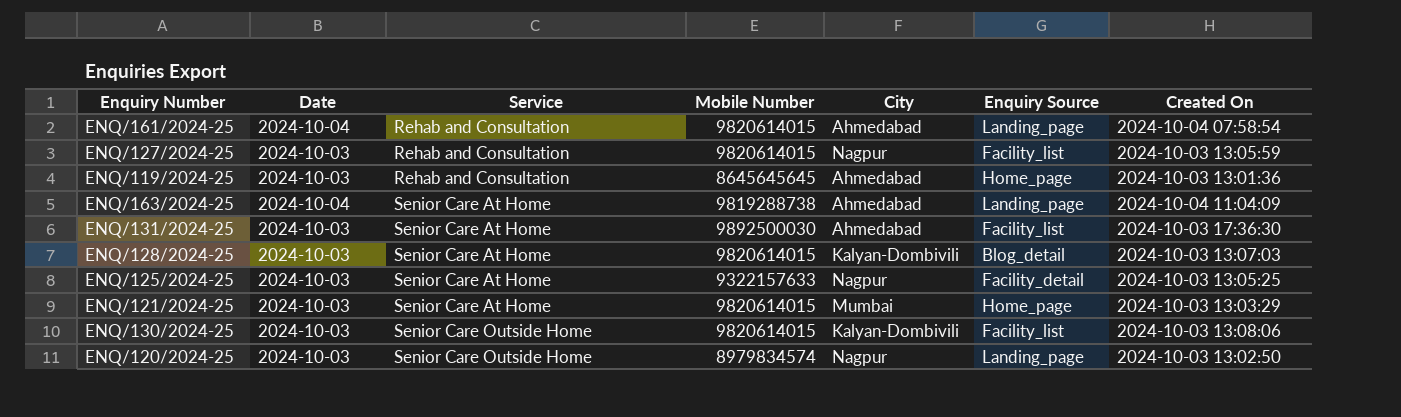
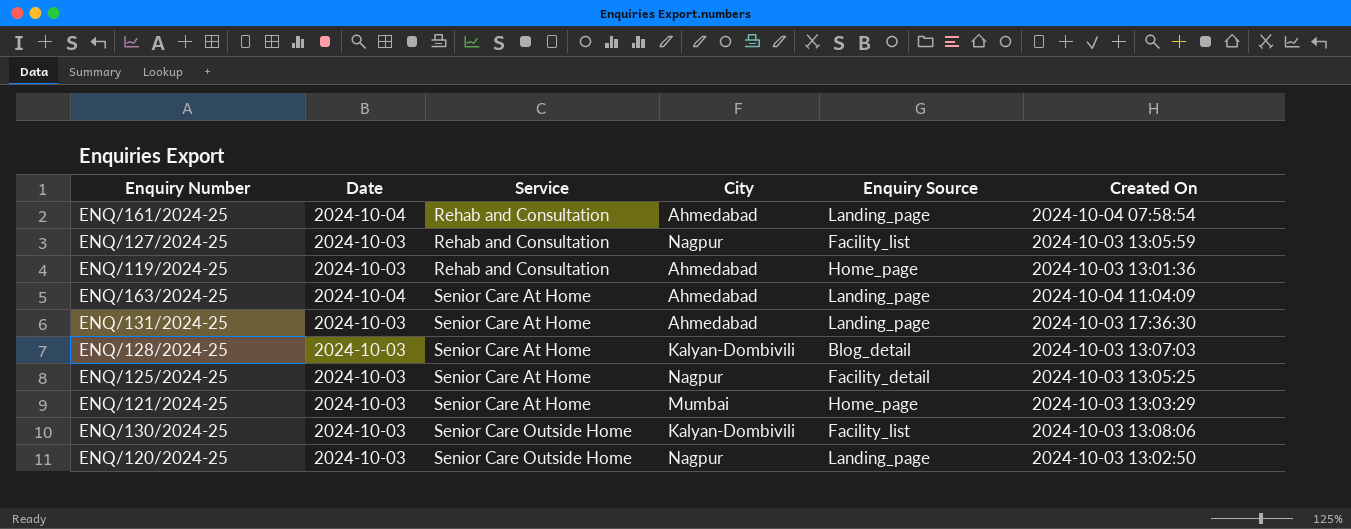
column Mobile Number | position: 4 -> none
ENQ/131/2024-25 | Enquiry Source: Facility_list -> Landing_page

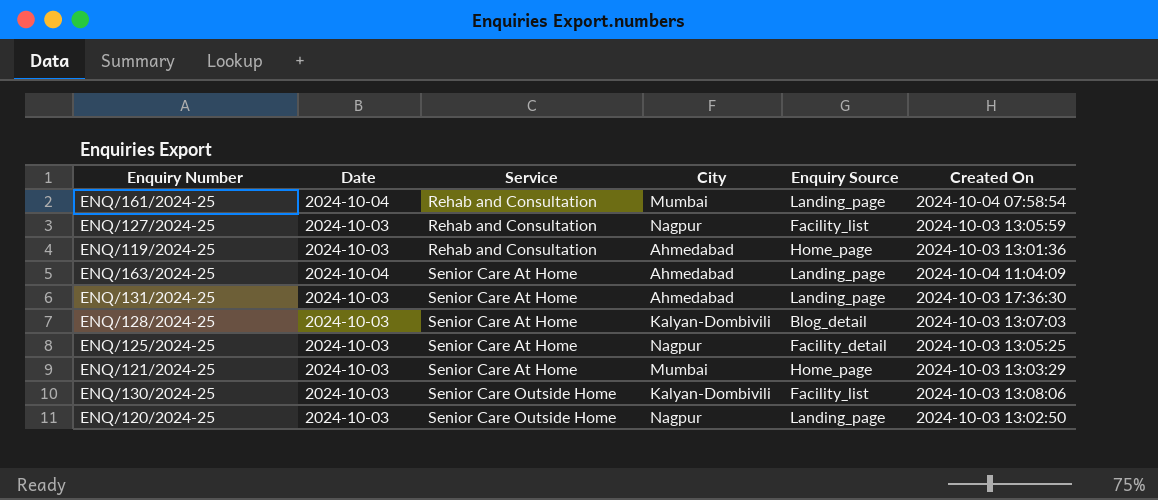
ENQ/161/2024-25 | City: Ahmedabad -> Mumbai

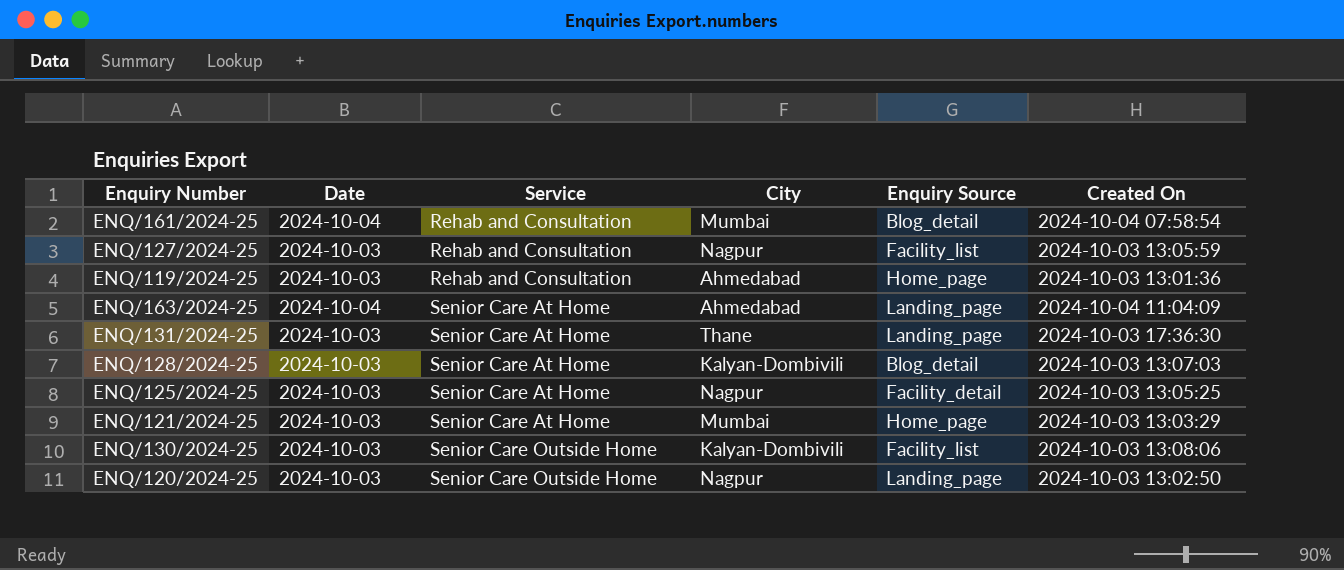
ENQ/161/2024-25 | Enquiry Source: Landing_page -> Blog_detail
ENQ/131/2024-25 | City: Ahmedabad -> Thane

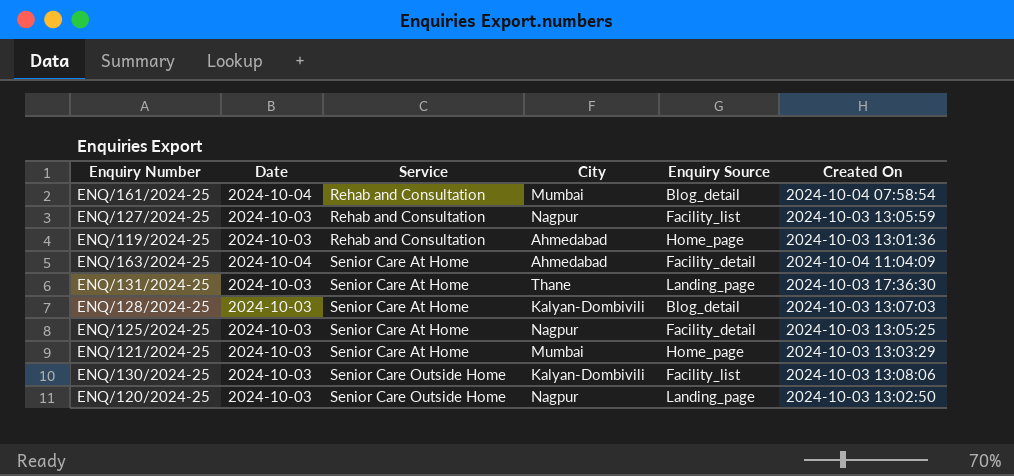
ENQ/163/2024-25 | Enquiry Source: Landing_page -> Facility_detail

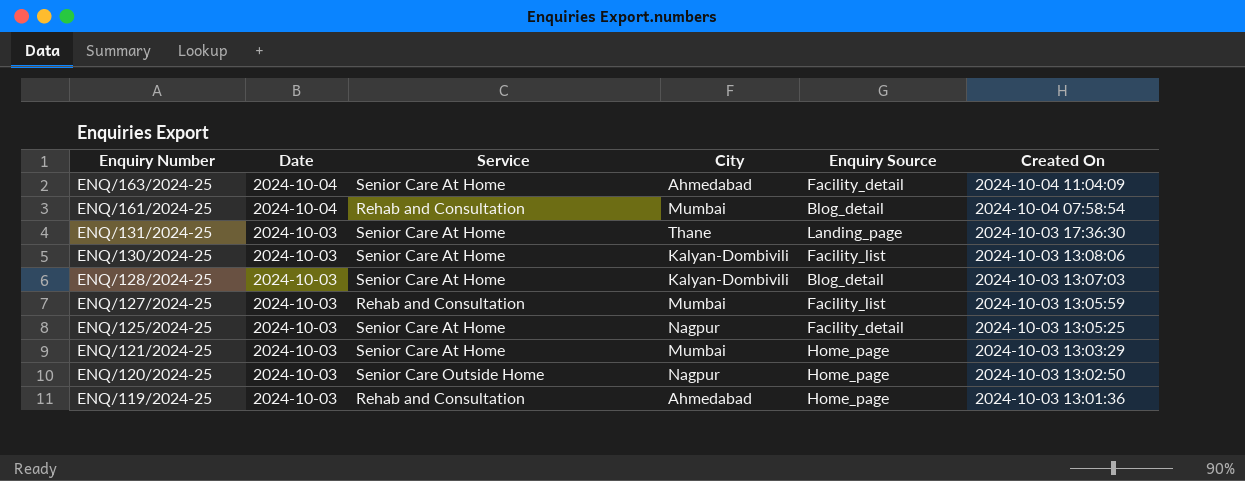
row order: Service ascending -> Enquiry Number descending
ENQ/130/2024-25 | Service: Senior Care Outside Home -> Senior Care At Home
ENQ/127/2024-25 | City: Nagpur -> Mumbai
ENQ/120/2024-25 | Enquiry Source: Landing_page -> Home_page

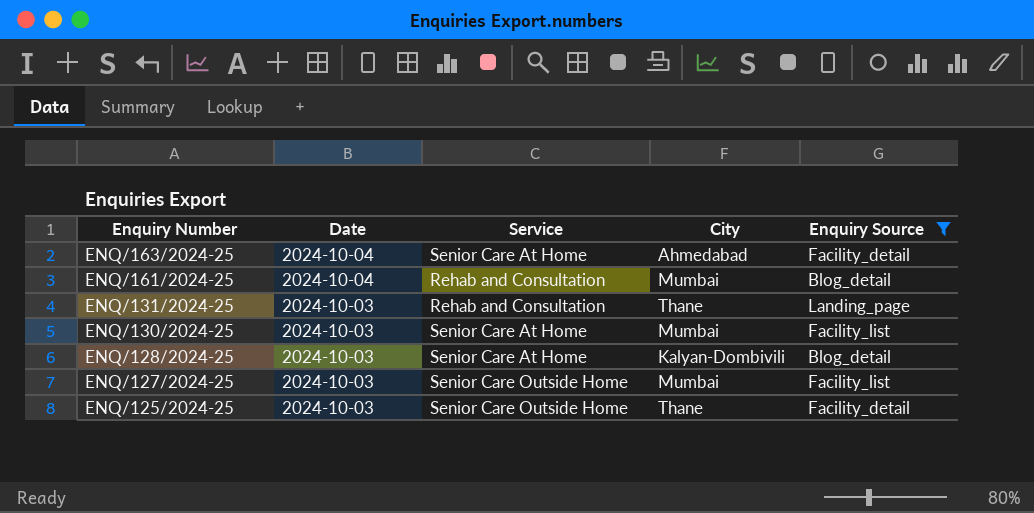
filter: none -> Enquiry Source != Home_page
column Created On | position: 6 -> none
ENQ/131/2024-25 | Service: Senior Care At Home -> Rehab and Consultation
ENQ/130/2024-25 | City: Kalyan-Dombivili -> Mumbai
ENQ/127/2024-25 | Service: Rehab and Consultation -> Senior Care Outside Home
ENQ/125/2024-25 | Service: Senior Care At Home -> Senior Care Outside Home
ENQ/125/2024-25 | City: Nagpur -> Thane

